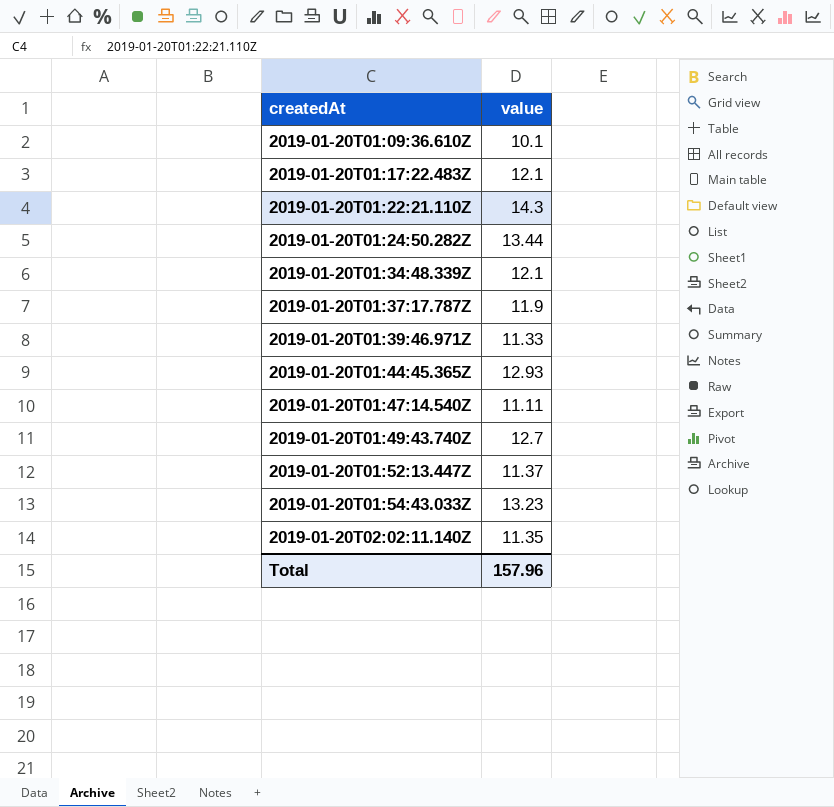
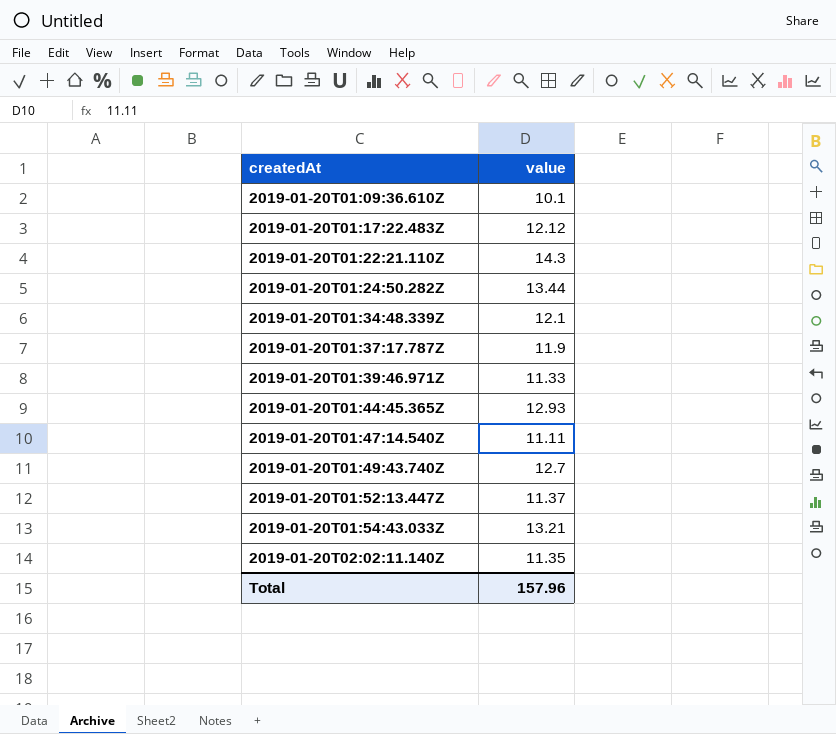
2019-01-20T01:17:22.483Z | value: 12.1 -> 12.12
2019-01-20T01:54:43.033Z | value: 13.23 -> 13.21

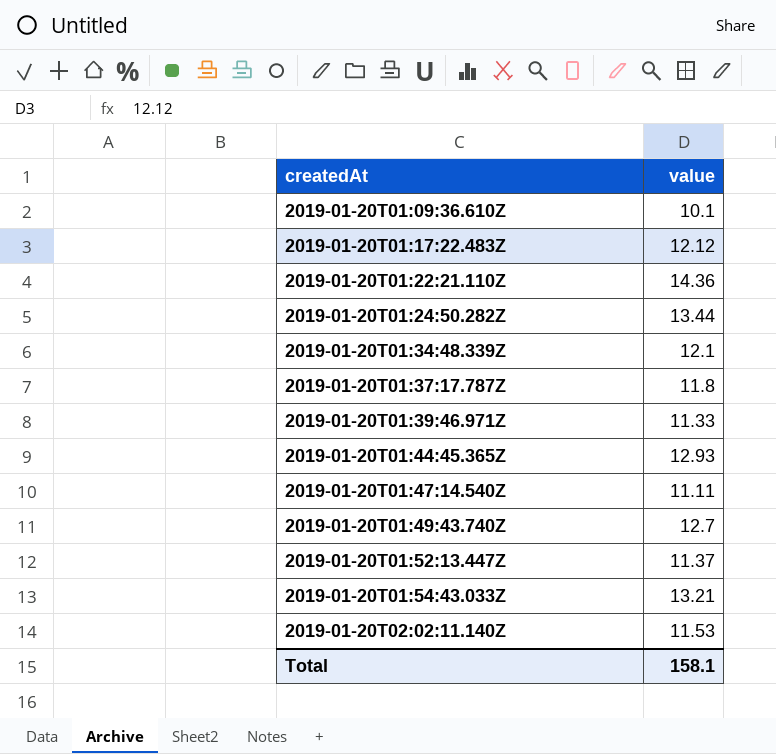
2019-01-20T01:22:21.110Z | value: 14.3 -> 14.36
2019-01-20T01:37:17.787Z | value: 11.9 -> 11.8
2019-01-20T02:02:11.140Z | value: 11.35 -> 11.53
Total | value: 157.96 -> 158.1

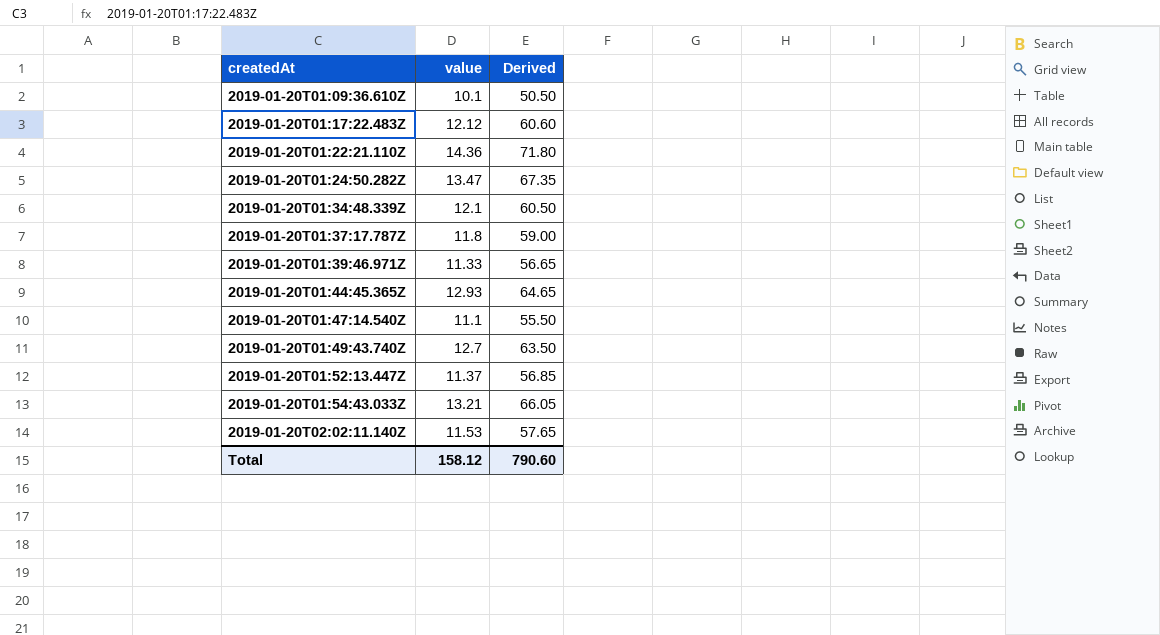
column Derived | formula: none -> [value] * 5
2019-01-20T01:24:50.282Z | value: 13.44 -> 13.47
2019-01-20T01:47:14.540Z | value: 11.11 -> 11.1
Total | value: 158.1 -> 158.12

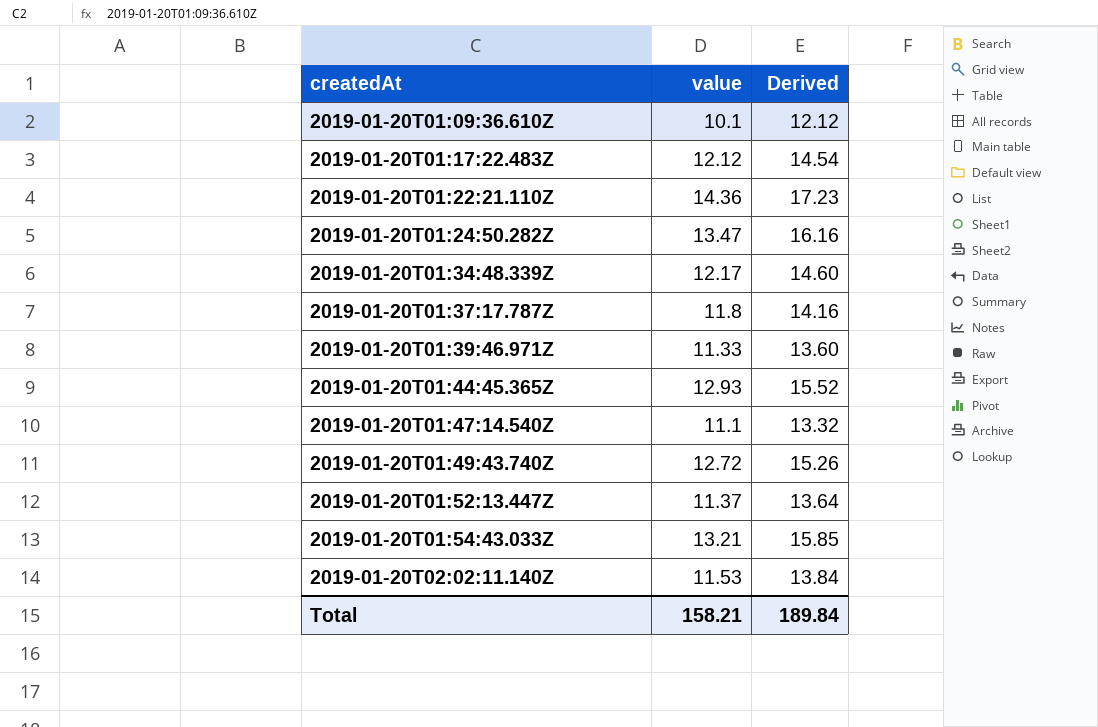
column Derived | formula: [value] * 5 -> [value] * 1.2
2019-01-20T01:34:48.339Z | value: 12.1 -> 12.17
2019-01-20T01:49:43.740Z | value: 12.7 -> 12.72
Total | value: 158.12 -> 158.21
Total | Derived: 790.60 -> 189.84

